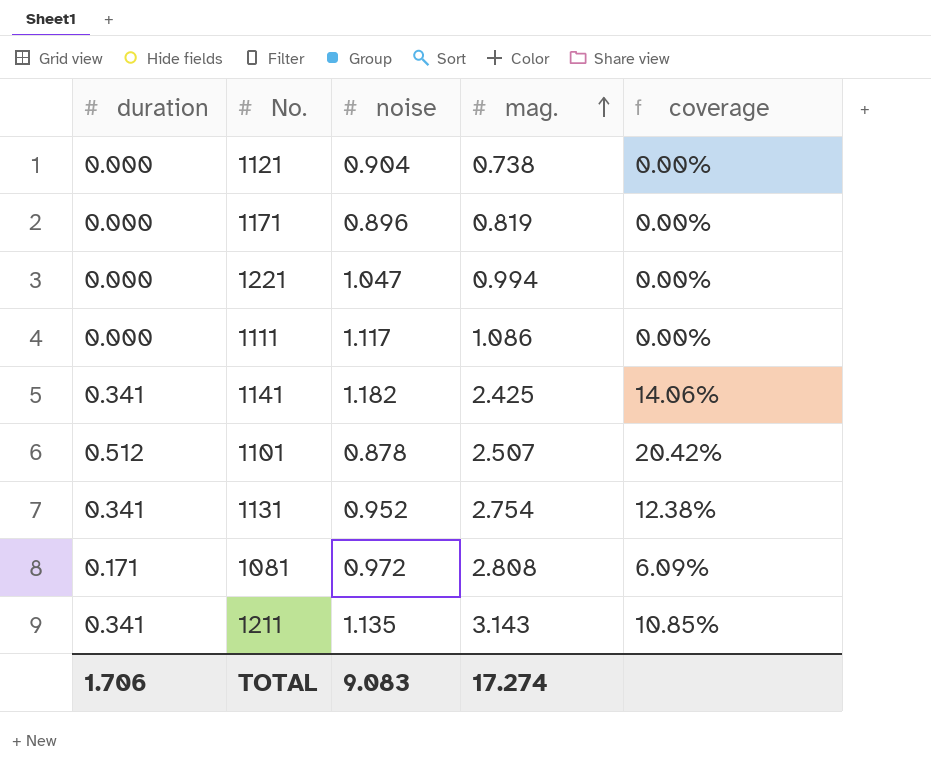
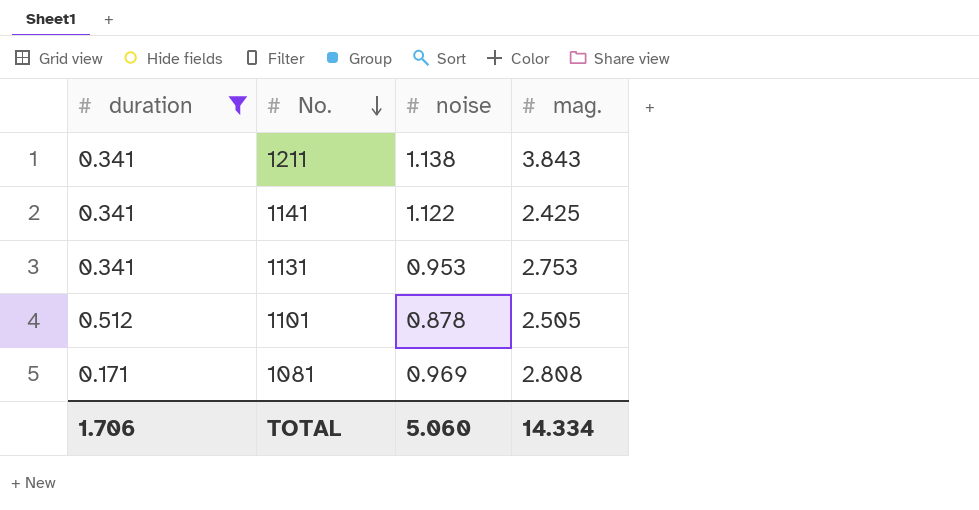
filter: none -> duration != 0.000
row order: mag. ascending -> No. descending
column coverage | formula: [duration] / [mag.] -> none
1211 | noise: 1.135 -> 1.138
1211 | mag.: 3.143 -> 3.843
1141 | noise: 1.182 -> 1.122
1131 | noise: 0.952 -> 0.953
1131 | mag.: 2.754 -> 2.753
1101 | mag.: 2.507 -> 2.505
1081 | noise: 0.972 -> 0.969
TOTAL | noise: 9.083 -> 5.060
TOTAL | mag.: 17.274 -> 14.334

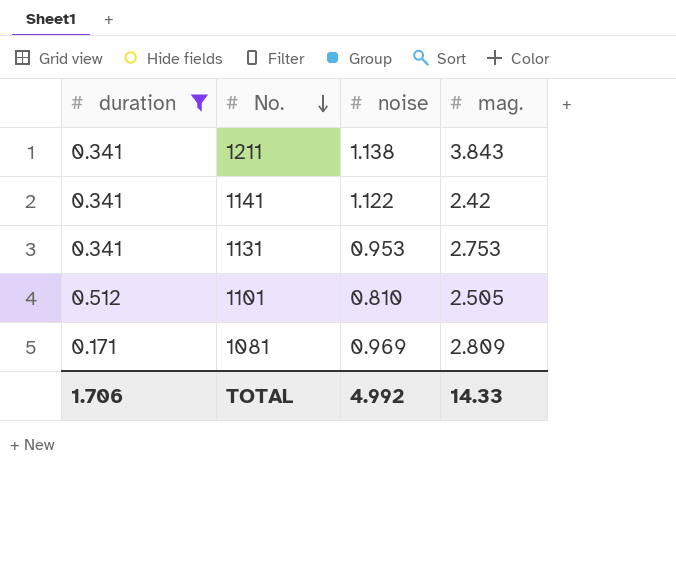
1141 | mag.: 2.425 -> 2.42
1101 | noise: 0.878 -> 0.810
1081 | mag.: 2.808 -> 2.809
TOTAL | noise: 5.060 -> 4.992
TOTAL | mag.: 14.334 -> 14.33

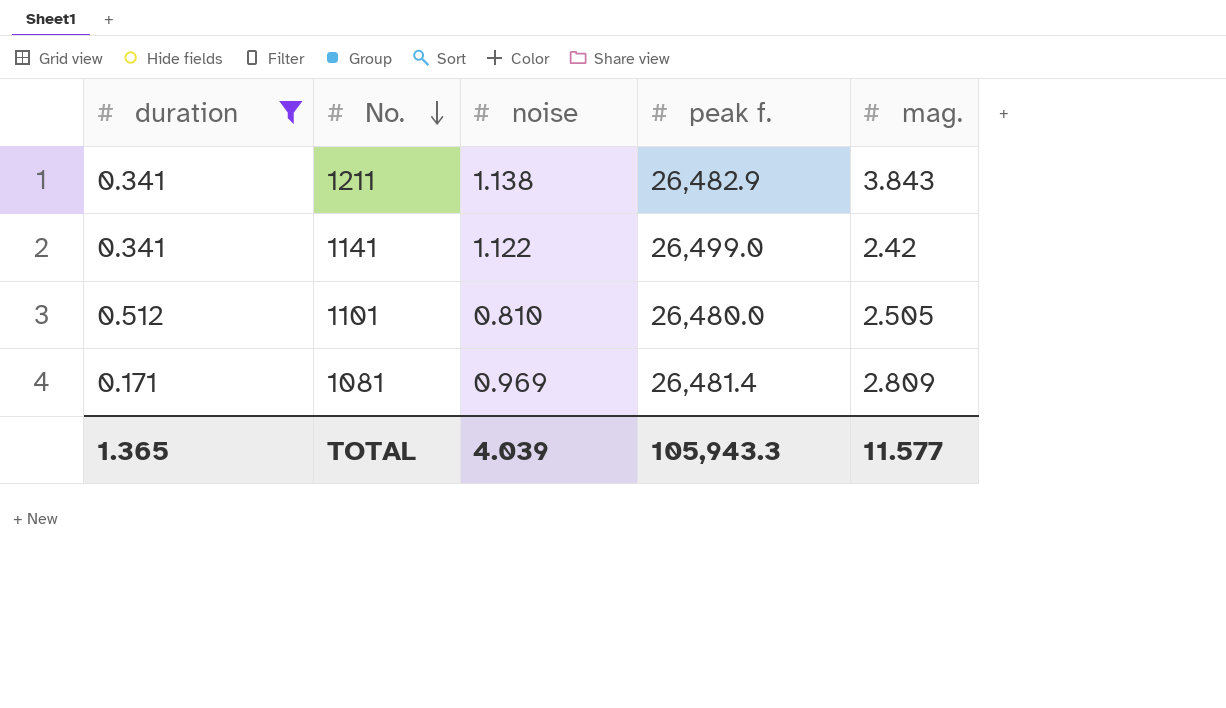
column peak f. | position: none -> 4
row 1131: 0.341 | 0.953 | 2.753 -> none
TOTAL | duration: 1.706 -> 1.365
TOTAL | noise: 4.992 -> 4.039
TOTAL | mag.: 14.33 -> 11.577

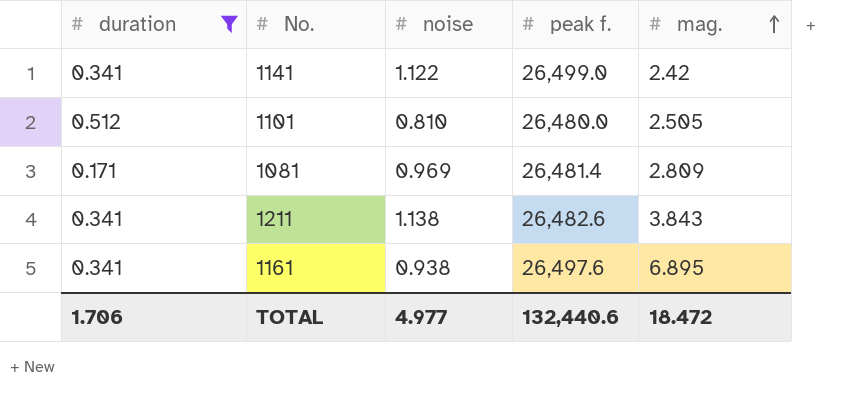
row order: No. descending -> mag. ascending
1211 | peak f.: 26,482.9 -> 26,482.6
row 1161: none -> 0.341 | 0.938 | 26,497.6 | 6.895
TOTAL | duration: 1.365 -> 1.706
TOTAL | noise: 4.039 -> 4.977
TOTAL | peak f.: 105,943.3 -> 132,440.6
TOTAL | mag.: 11.577 -> 18.472

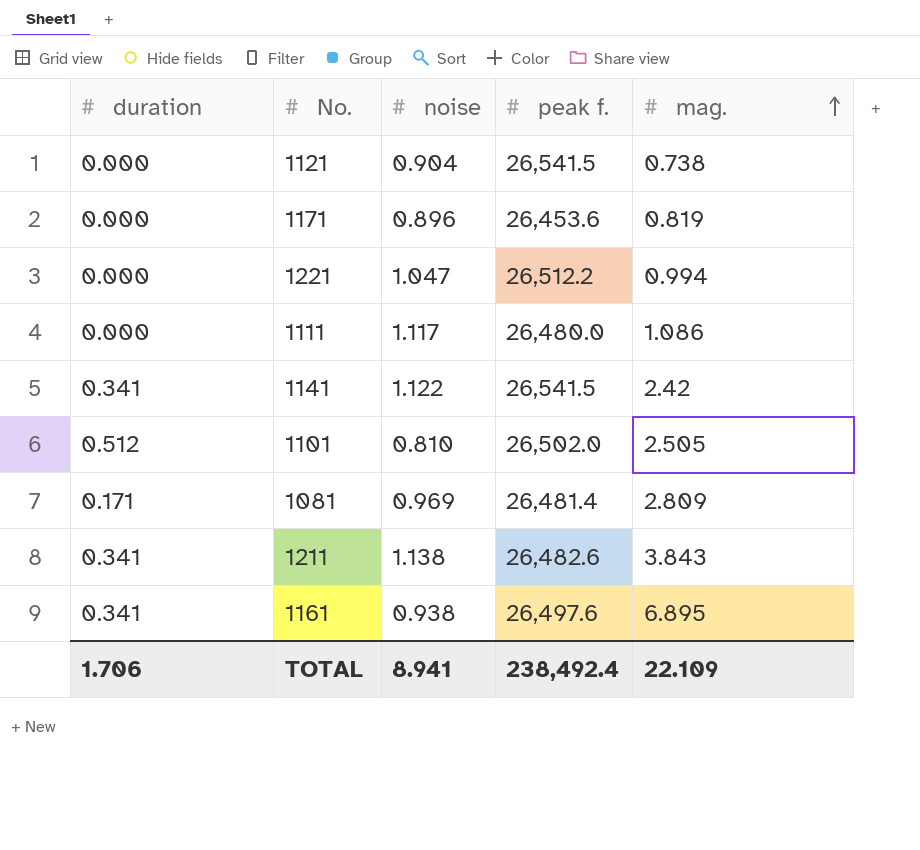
filter: duration != 0.000 -> none
1141 | peak f.: 26,499.0 -> 26,541.5
1101 | peak f.: 26,480.0 -> 26,502.0
TOTAL | noise: 4.977 -> 8.941
TOTAL | peak f.: 132,440.6 -> 238,492.4
TOTAL | mag.: 18.472 -> 22.109

